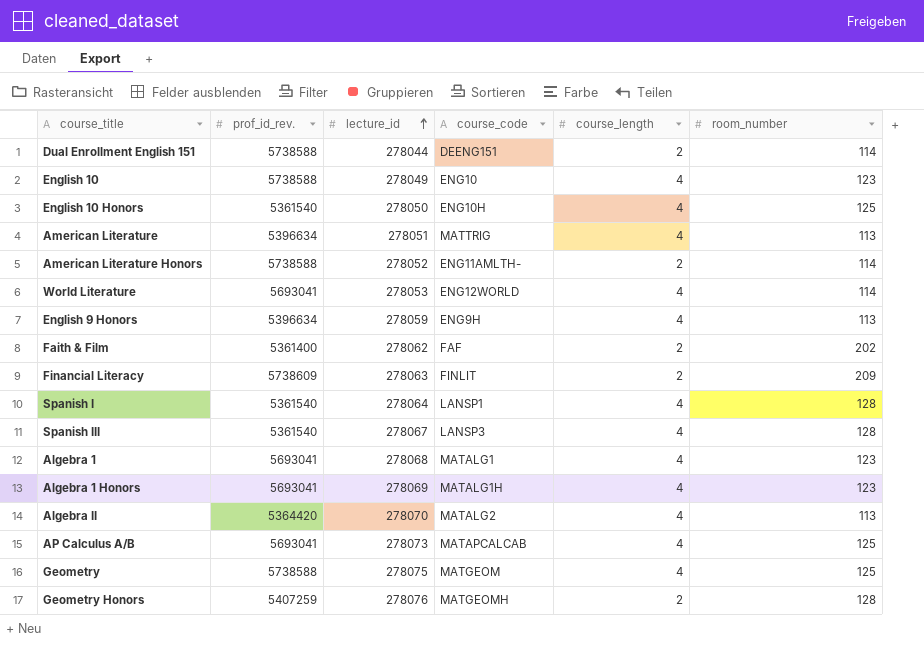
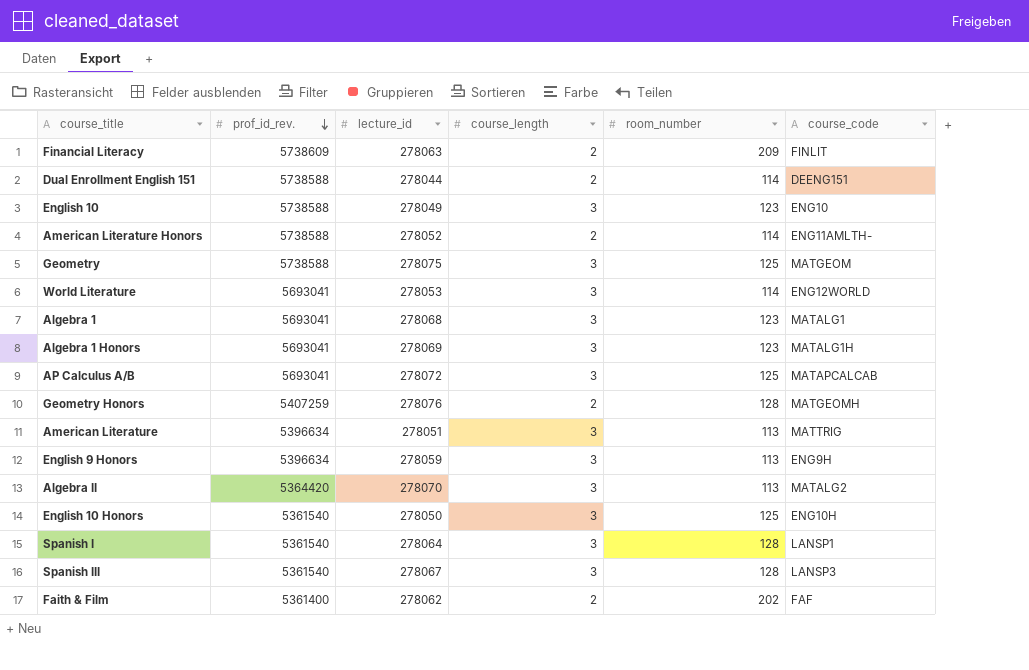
row order: lecture_id ascending -> prof_id_rev. descending
column course_code | position: 4 -> 6
English 10 | course_length: 4 -> 3
Geometry | course_length: 4 -> 3
World Literature | course_length: 4 -> 3
Algebra 1 | course_length: 4 -> 3
Algebra 1 Honors | course_length: 4 -> 3
AP Calculus A/B | lecture_id: 278073 -> 278072
AP Calculus A/B | course_length: 4 -> 3
American Literature | course_length: 4 -> 3
English 9 Honors | course_length: 4 -> 3
Algebra II | course_length: 4 -> 3
English 10 Honors | course_length: 4 -> 3
Spanish I | course_length: 4 -> 3
Spanish III | course_length: 4 -> 3

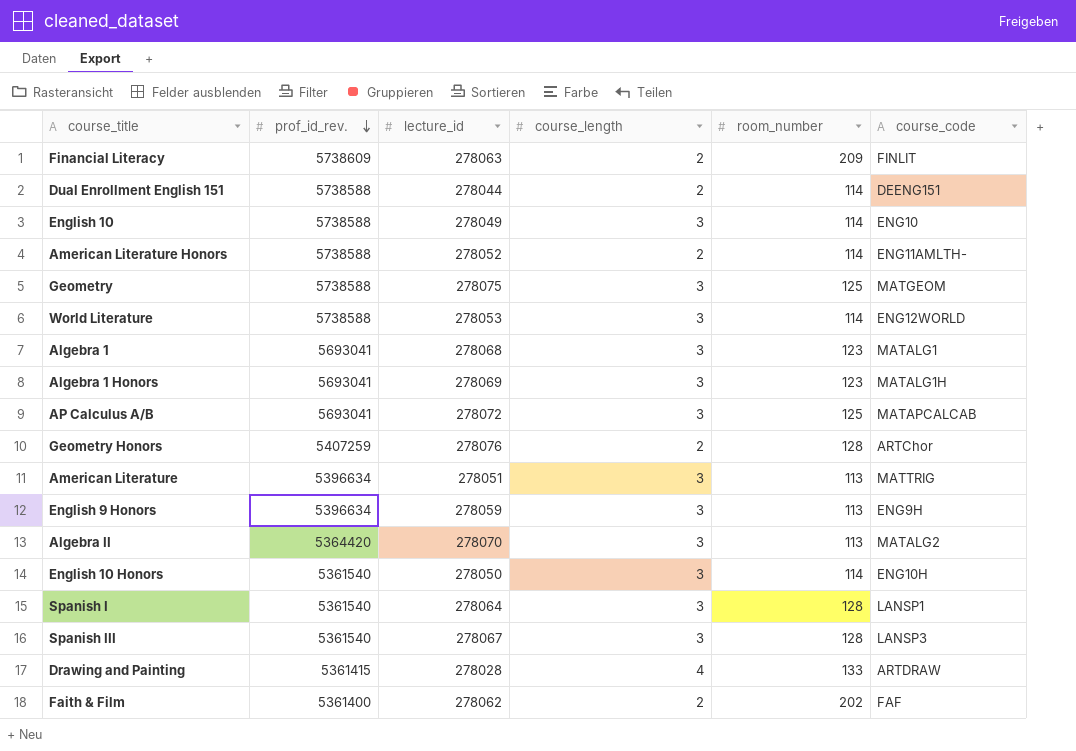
English 10 | room_number: 123 -> 114
World Literature | prof_id_rev.: 5693041 -> 5738588
Geometry Honors | course_code: MATGEOMH -> ARTChor
English 10 Honors | room_number: 125 -> 114
row Drawing and Painting: none -> 5361415 | 278028 | 4 | 133 | ARTDRAW

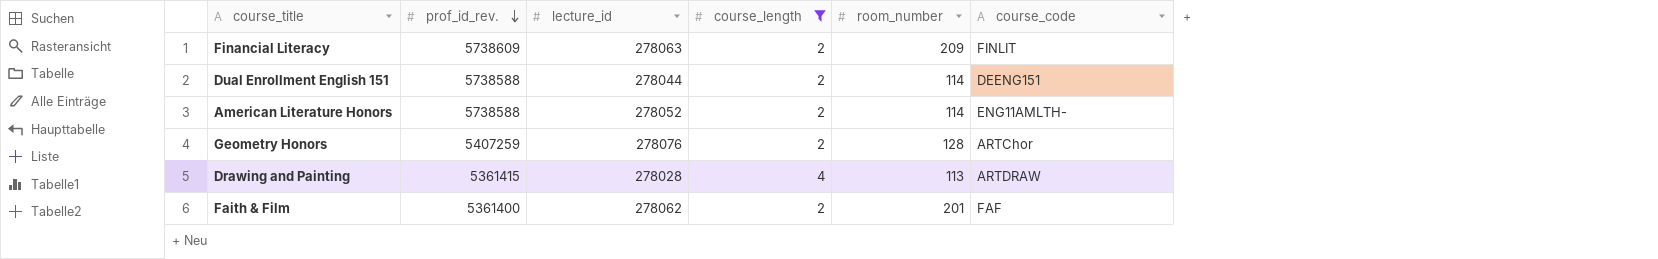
filter: none -> course_length != 3
Drawing and Painting | room_number: 133 -> 113
Faith & Film | room_number: 202 -> 201

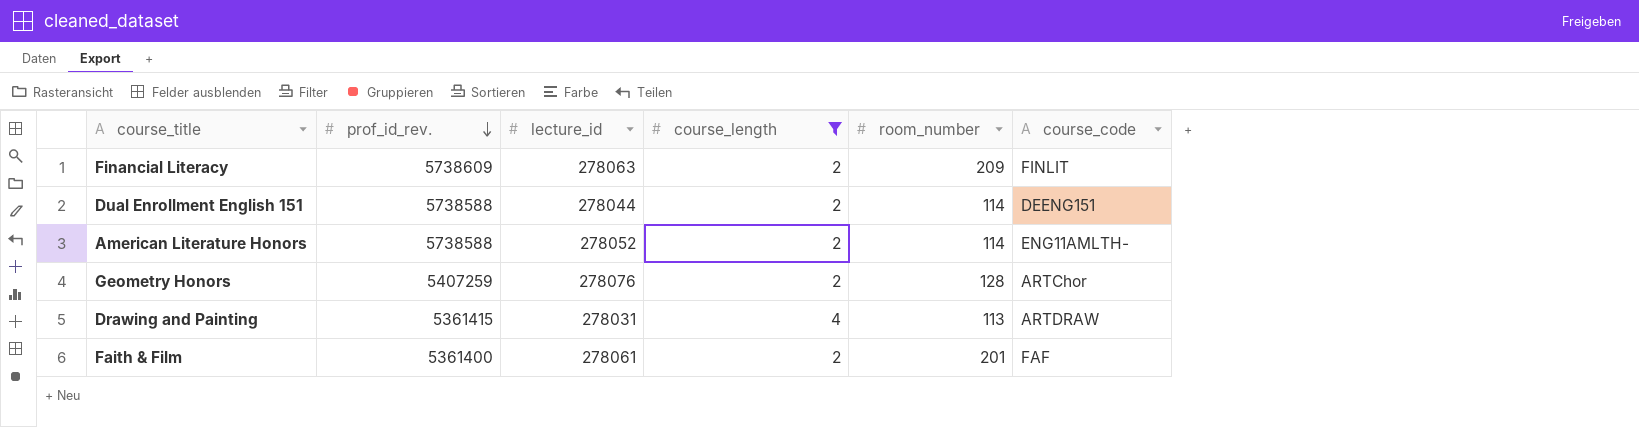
Drawing and Painting | lecture_id: 278028 -> 278031
Faith & Film | lecture_id: 278062 -> 278061

